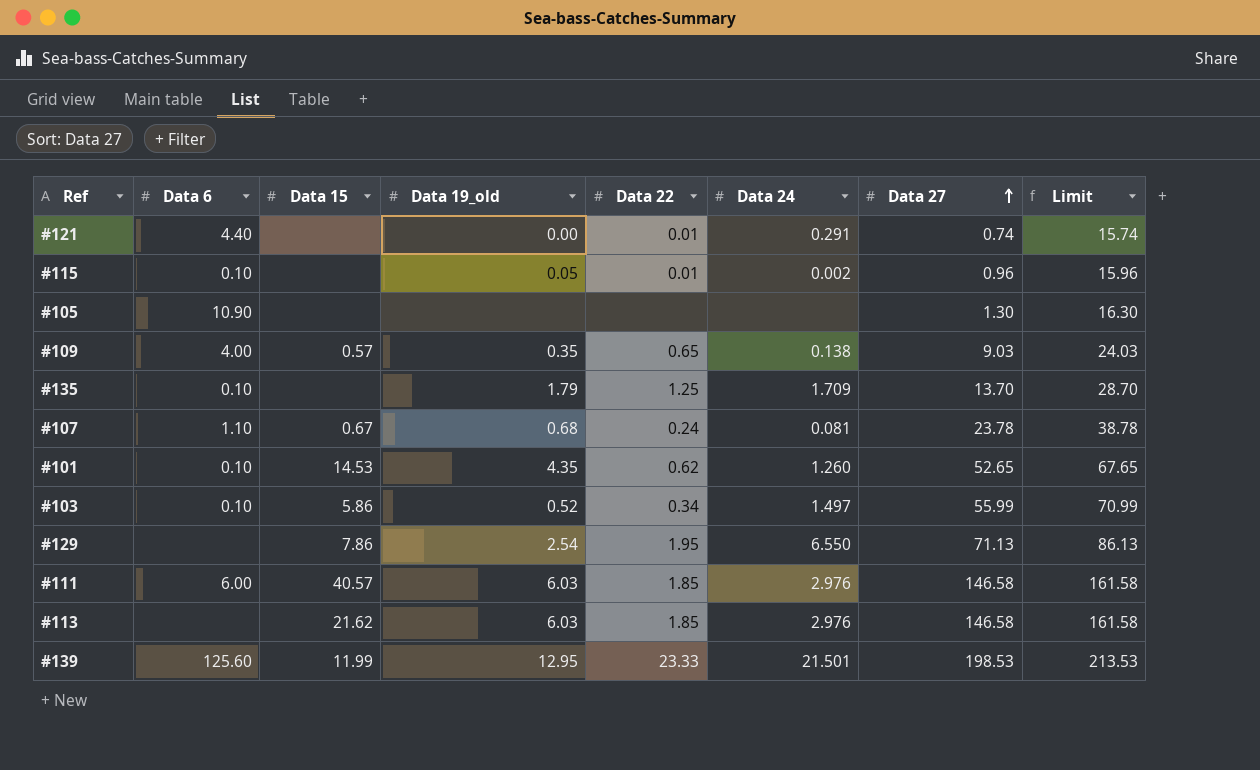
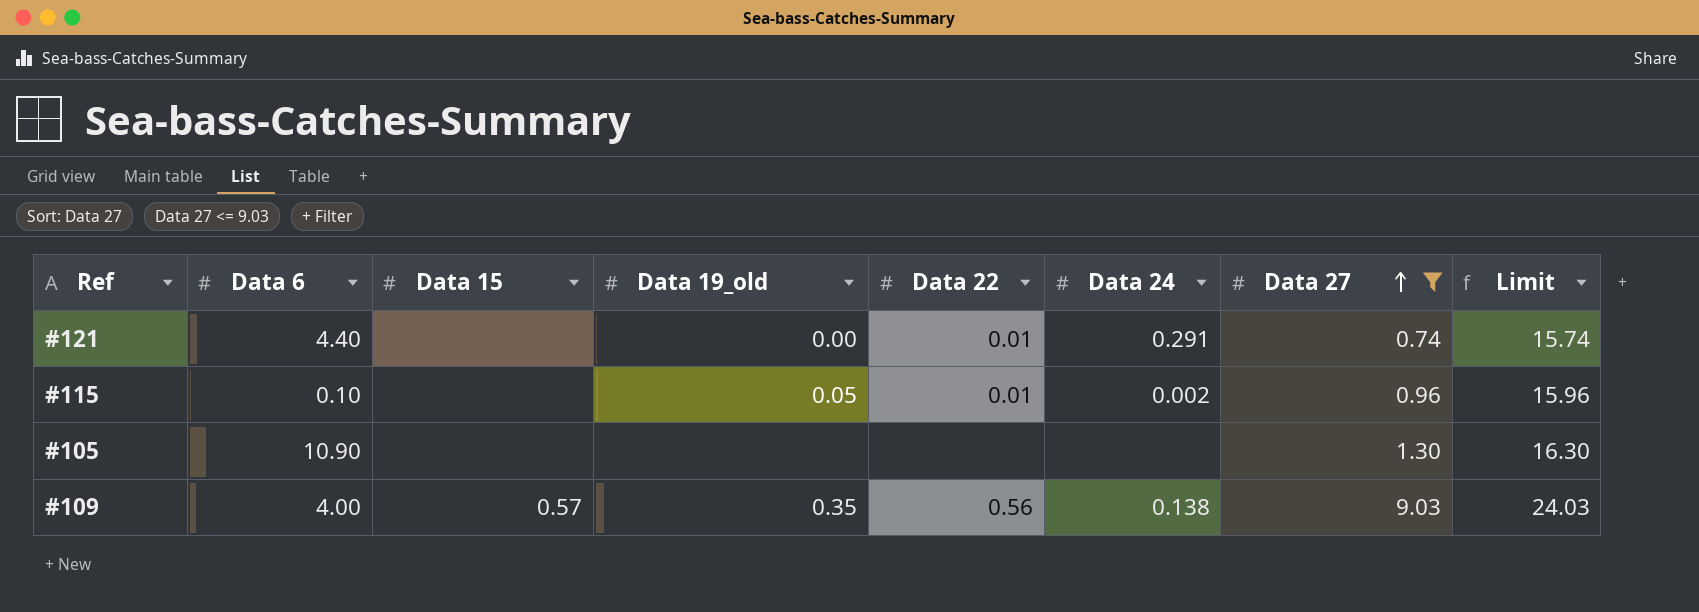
filter: none -> Data 27 <= 9.03
#109 | Data 22: 0.65 -> 0.56

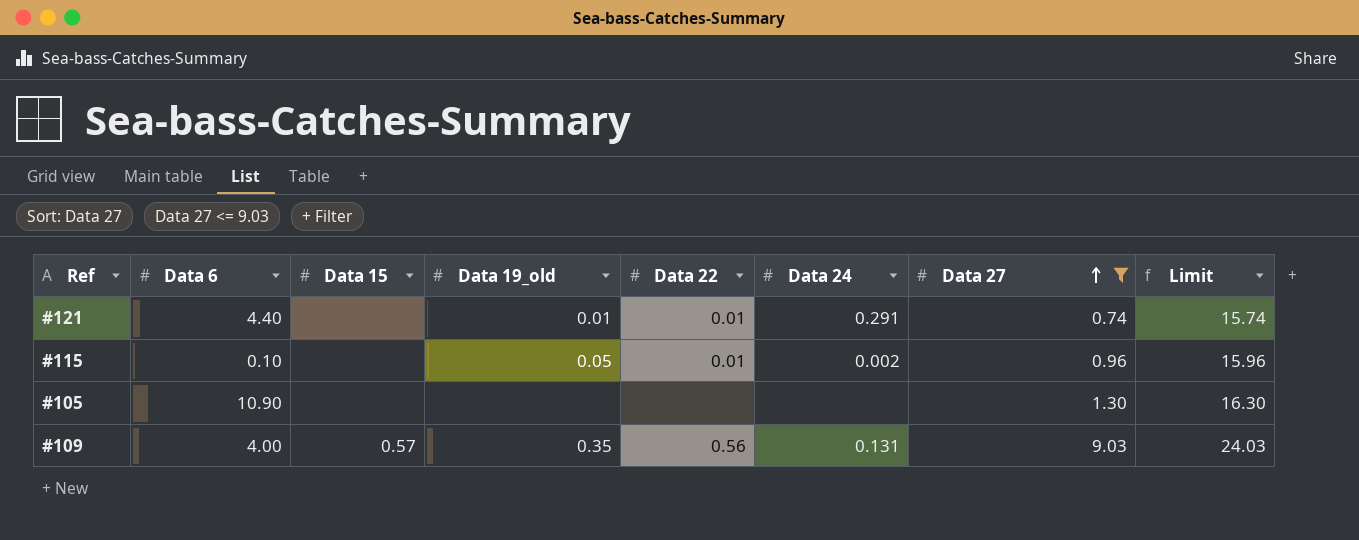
#121 | Data 19_old: 0.00 -> 0.01
#109 | Data 24: 0.138 -> 0.131

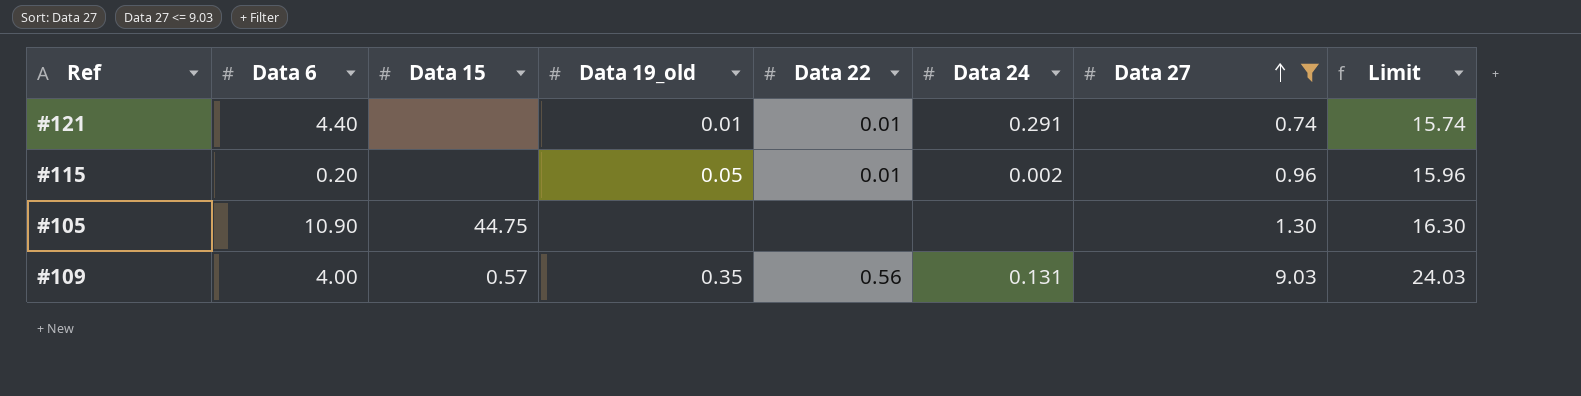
#115 | Data 6: 0.10 -> 0.20
#105 | Data 15: none -> 44.75

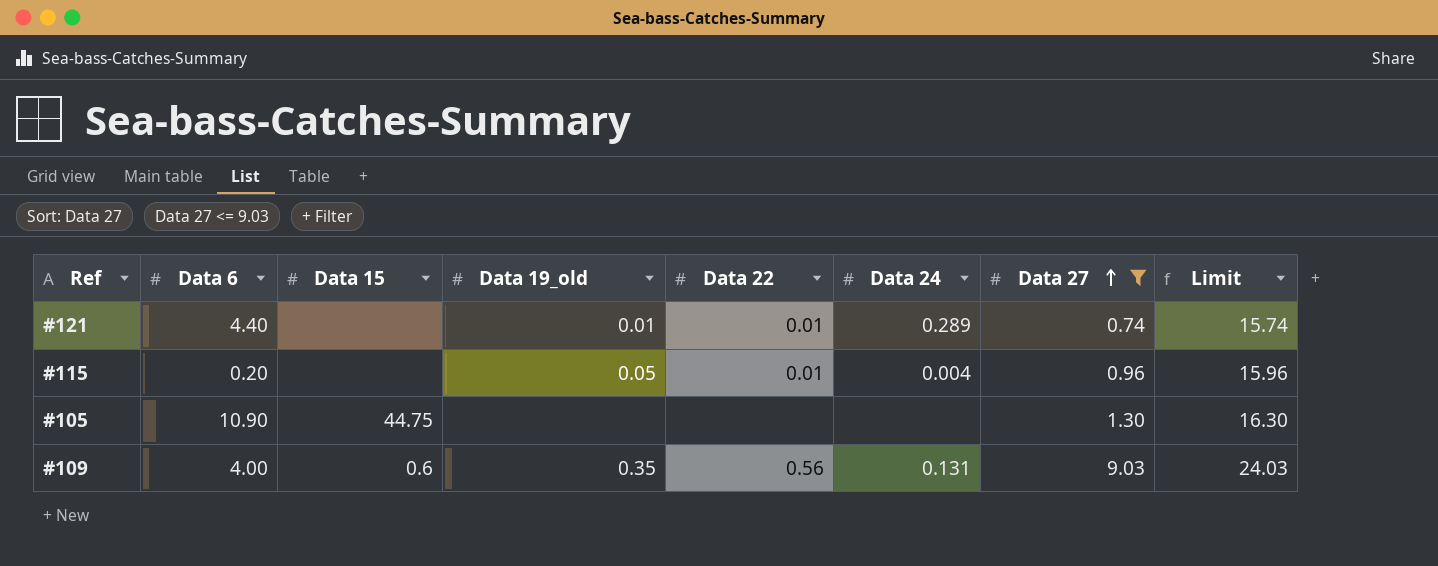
#121 | Data 24: 0.291 -> 0.289
#115 | Data 24: 0.002 -> 0.004
#109 | Data 15: 0.57 -> 0.6

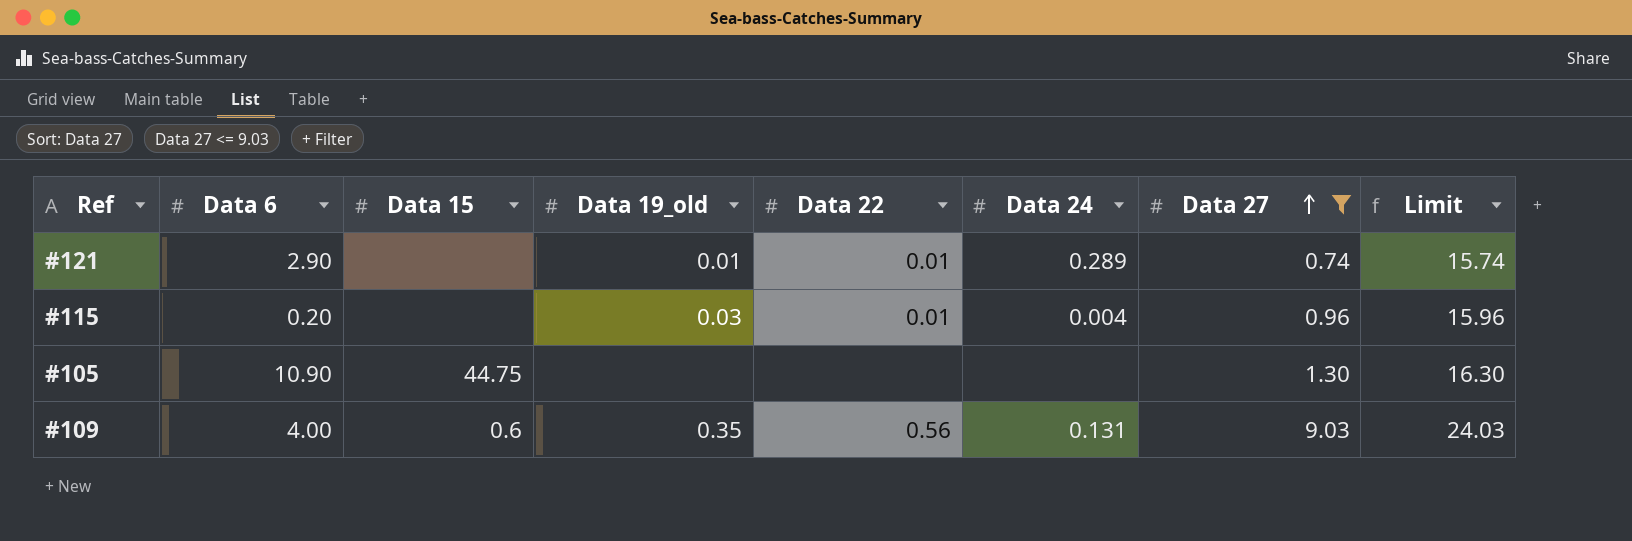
#121 | Data 6: 4.40 -> 2.90
#115 | Data 19_old: 0.05 -> 0.03

